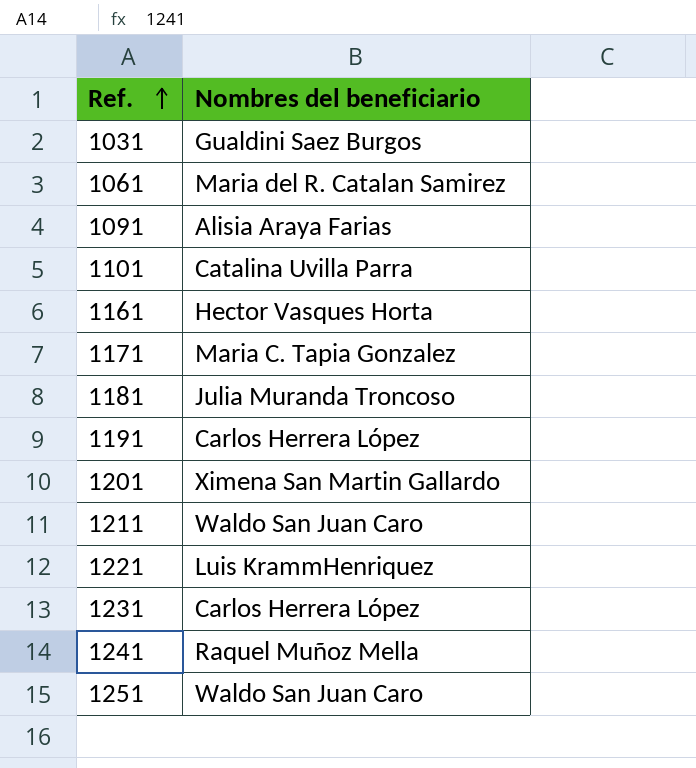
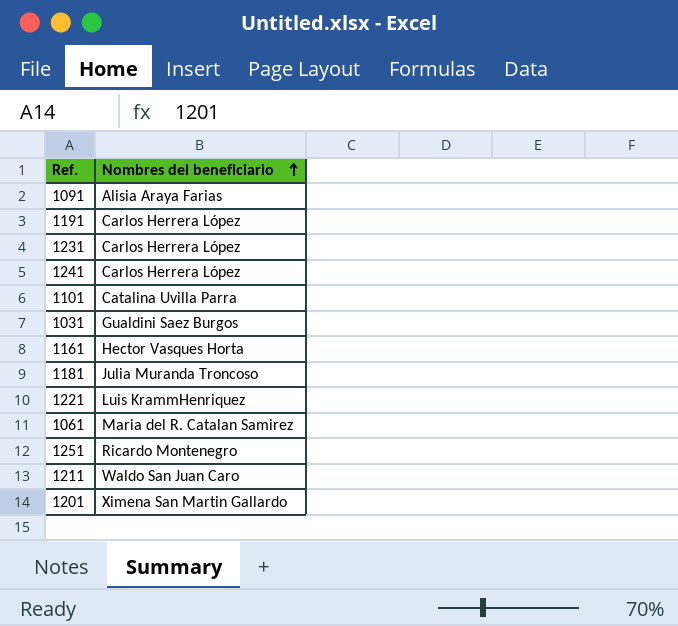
row order: Ref. ascending -> Nombres del beneficiario ascending
row 1171: Maria C. Tapia Gonzalez -> none
1241 | Nombres del beneficiario: Raquel Muñoz Mella -> Carlos Herrera López
1251 | Nombres del beneficiario: Waldo San Juan Caro -> Ricardo Montenegro

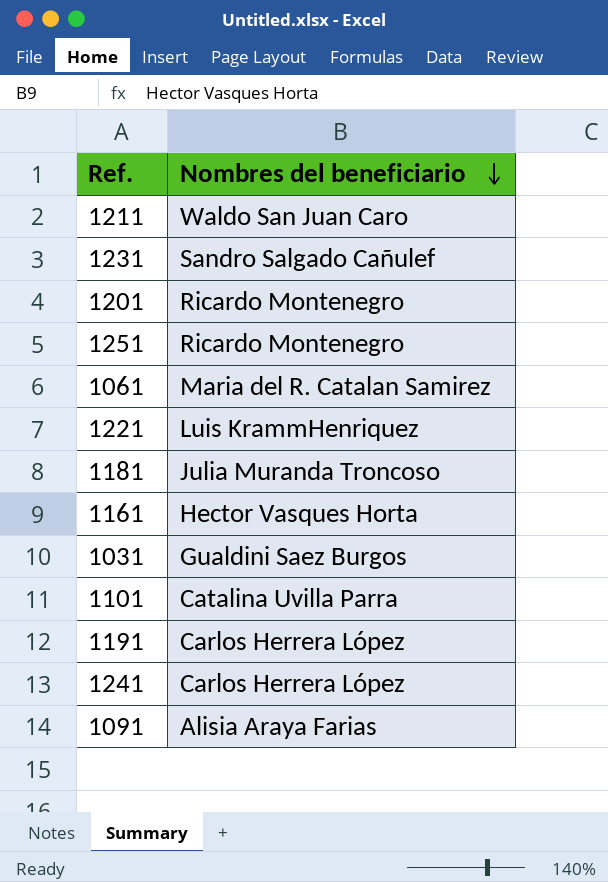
row order: Nombres del beneficiario ascending -> Nombres del beneficiario descending
1231 | Nombres del beneficiario: Carlos Herrera López -> Sandro Salgado Cañulef
1201 | Nombres del beneficiario: Ximena San Martin Gallardo -> Ricardo Montenegro

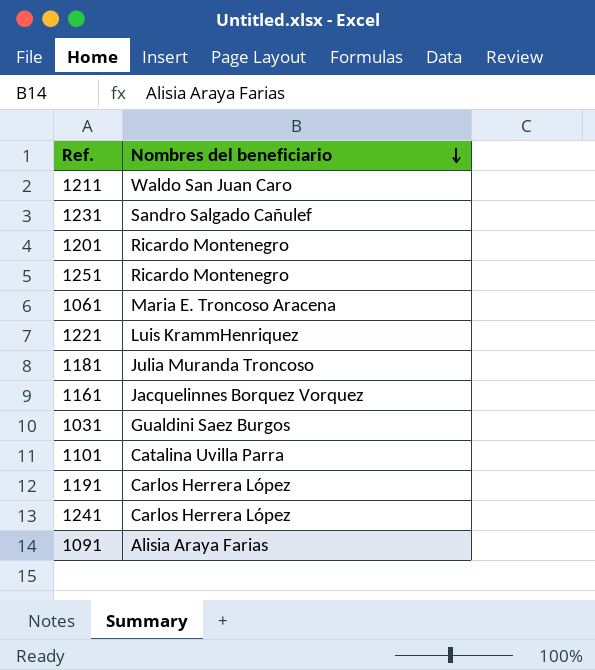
1061 | Nombres del beneficiario: Maria del R. Catalan Samirez -> Maria E. Troncoso Aracena
1161 | Nombres del beneficiario: Hector Vasques Horta -> Jacquelinnes Borquez Vorquez

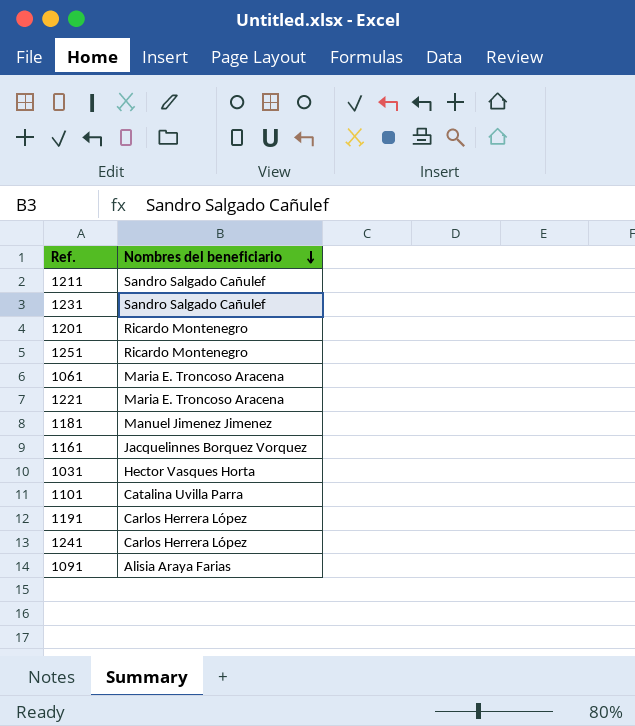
1211 | Nombres del beneficiario: Waldo San Juan Caro -> Sandro Salgado Cañulef
1221 | Nombres del beneficiario: Luis KrammHenriquez -> Maria E. Troncoso Aracena
1181 | Nombres del beneficiario: Julia Muranda Troncoso -> Manuel Jimenez Jimenez
1031 | Nombres del beneficiario: Gualdini Saez Burgos -> Hector Vasques Horta

